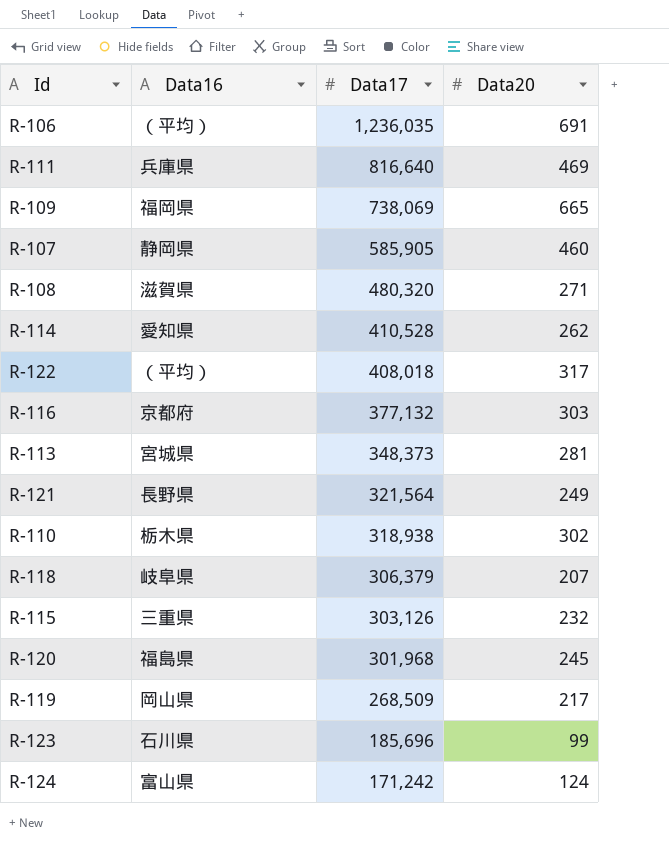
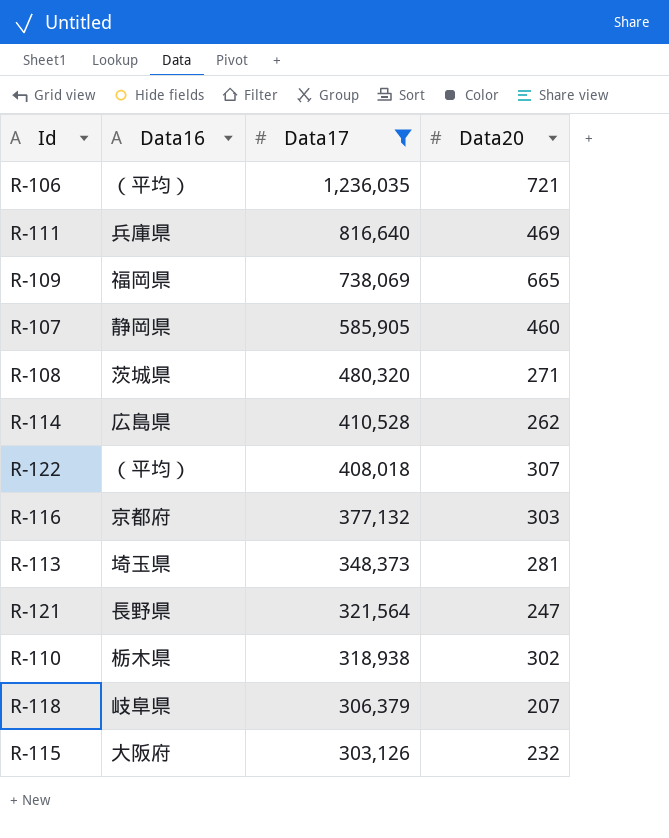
filter: none -> Data17 >= 303,126
R-106 | Data20: 691 -> 721
R-108 | Data16: 滋賀県 -> 茨城県
R-114 | Data16: 愛知県 -> 広島県
R-122 | Data20: 317 -> 307
R-113 | Data16: 宮城県 -> 埼玉県
R-121 | Data20: 249 -> 247
R-115 | Data16: 三重県 -> 大阪府

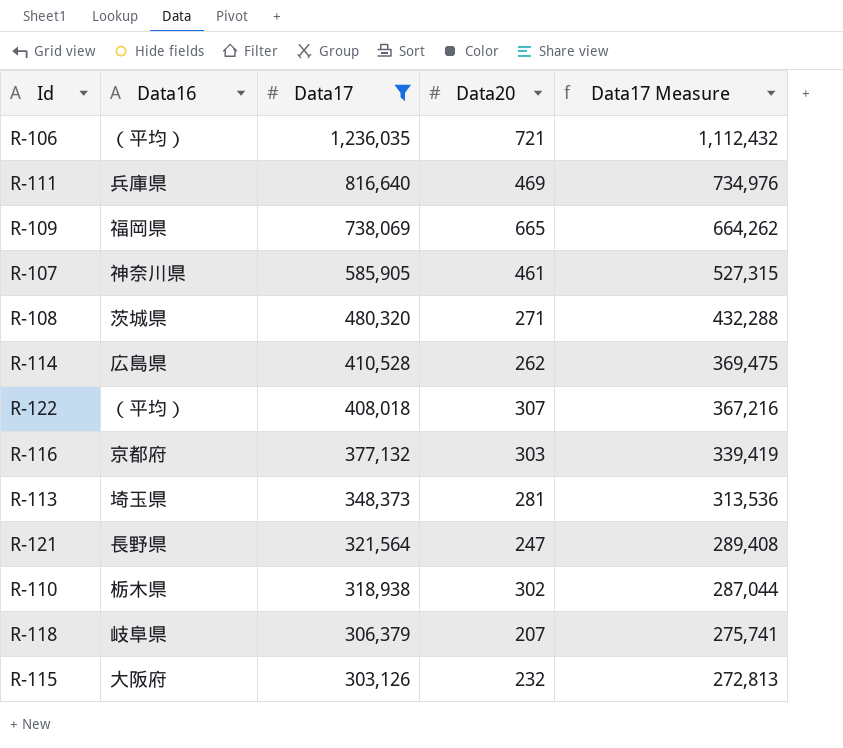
column Data17 Measure | formula: none -> [Data17] * 0.9
R-107 | Data16: 静岡県 -> 神奈川県
R-107 | Data20: 460 -> 461

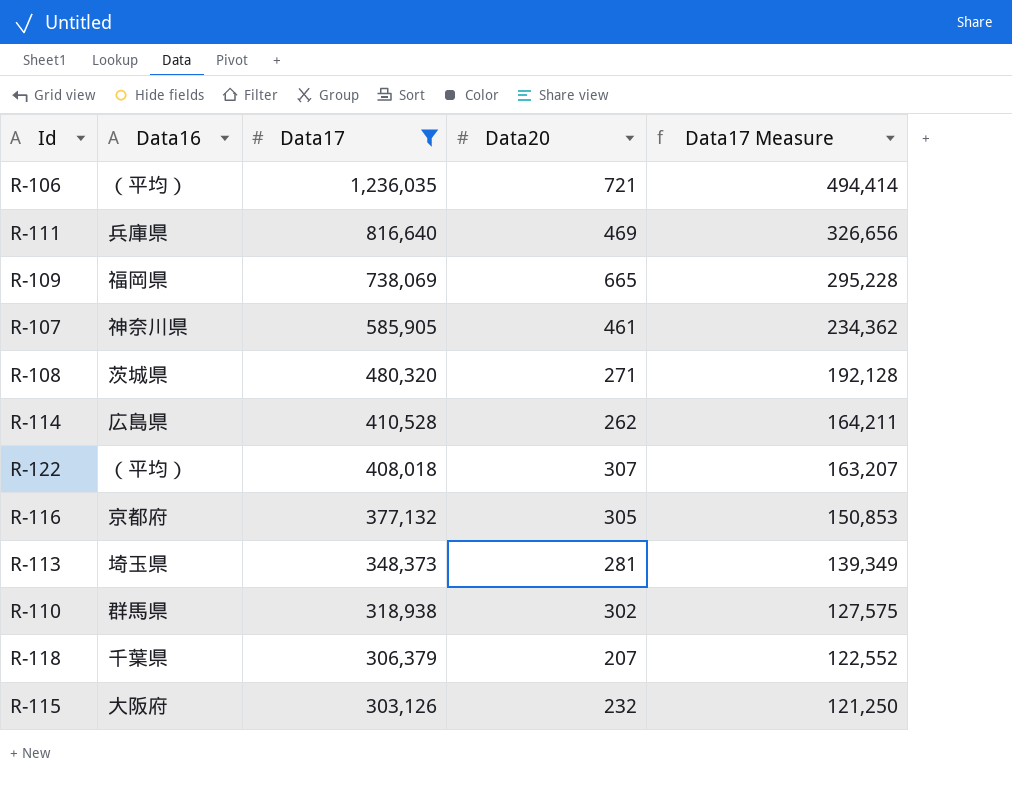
column Data17 Measure | formula: [Data17] * 0.9 -> [Data17] * 0.4
row R-121: 長野県 | 321,564 | 247 | 289,408 -> none
R-116 | Data20: 303 -> 305
R-110 | Data16: 栃木県 -> 群馬県
R-118 | Data16: 岐阜県 -> 千葉県

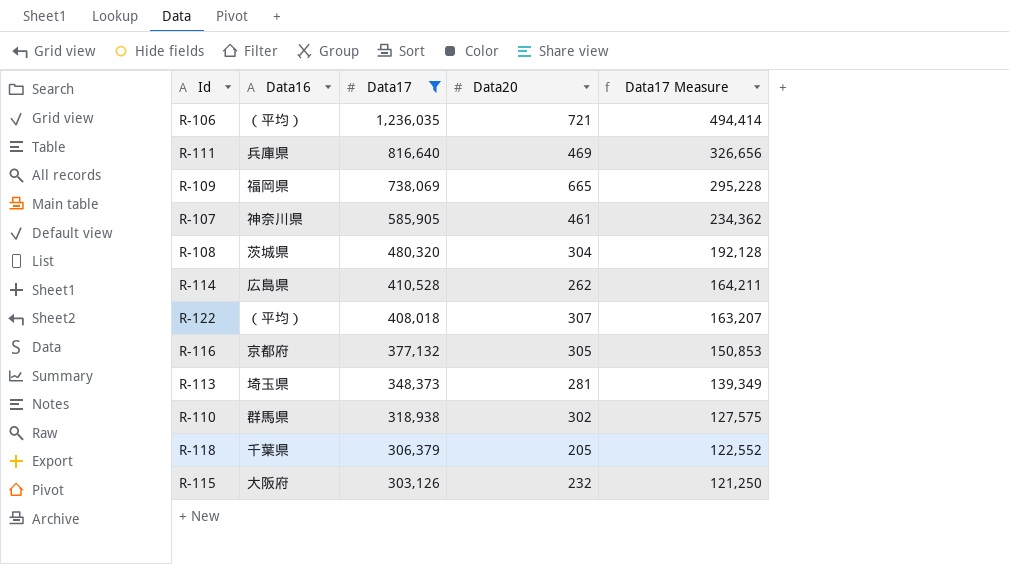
R-108 | Data20: 271 -> 304
R-118 | Data20: 207 -> 205

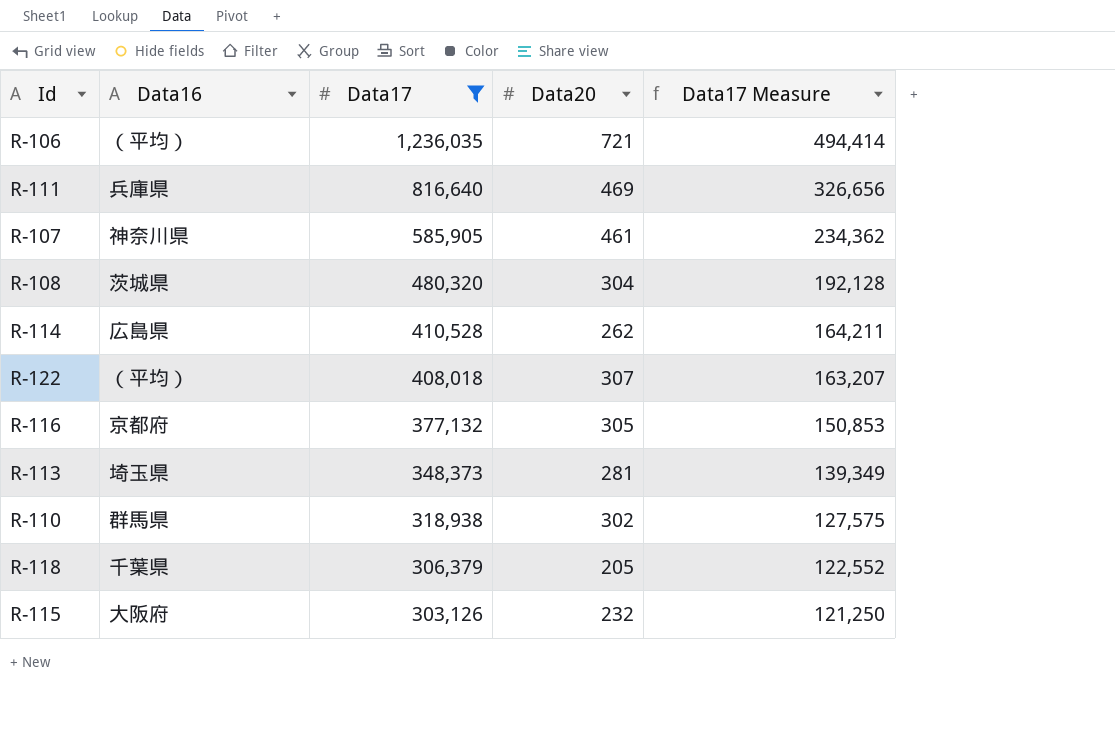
row R-109: 福岡県 | 738,069 | 665 | 295,228 -> none

